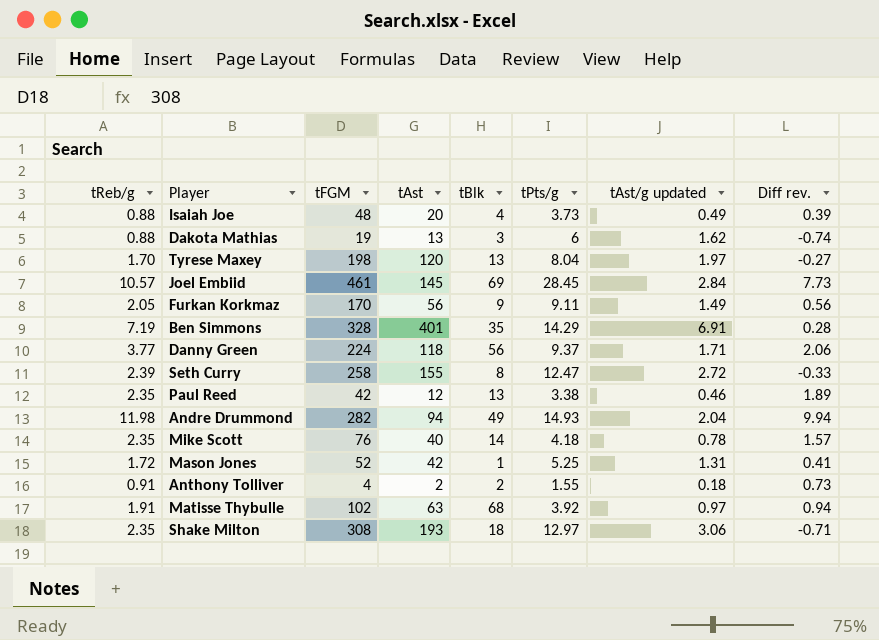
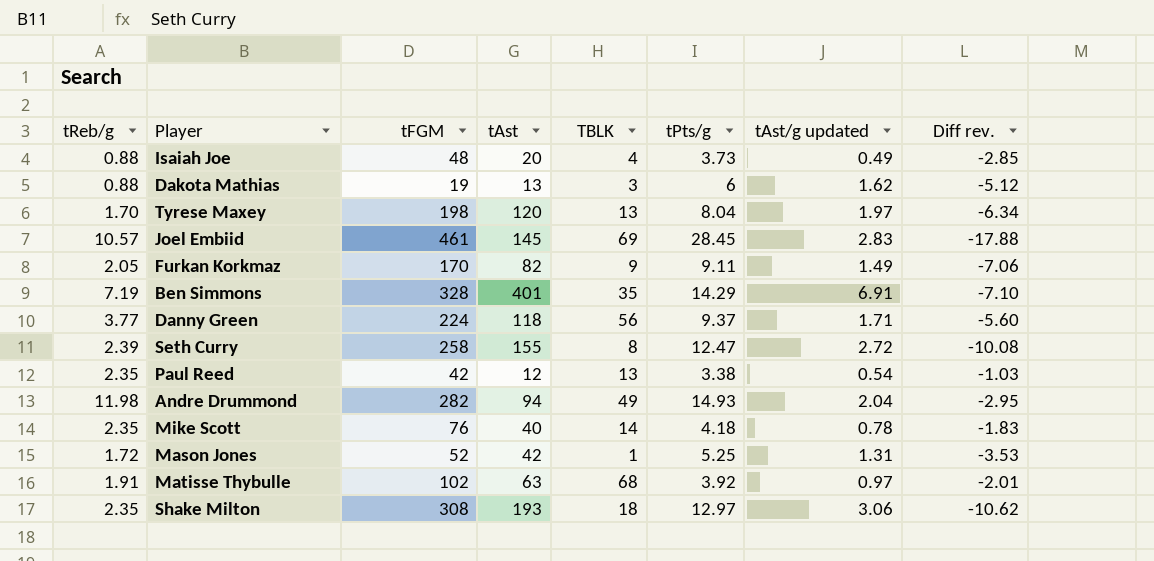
column name: tBlk -> TBLK
column Diff rev. | formula: [tReb/g] - [tAst/g updated] -> [tReb/g] - [tPts/g]
row Anthony Tolliver: 0.91 | 4 | 2 | 2 | 1.55 | 0.18 | 0.73 -> none
Joel Embiid | tAst/g updated: 2.84 -> 2.83
Furkan Korkmaz | tAst: 56 -> 82
Paul Reed | tAst/g updated: 0.46 -> 0.54

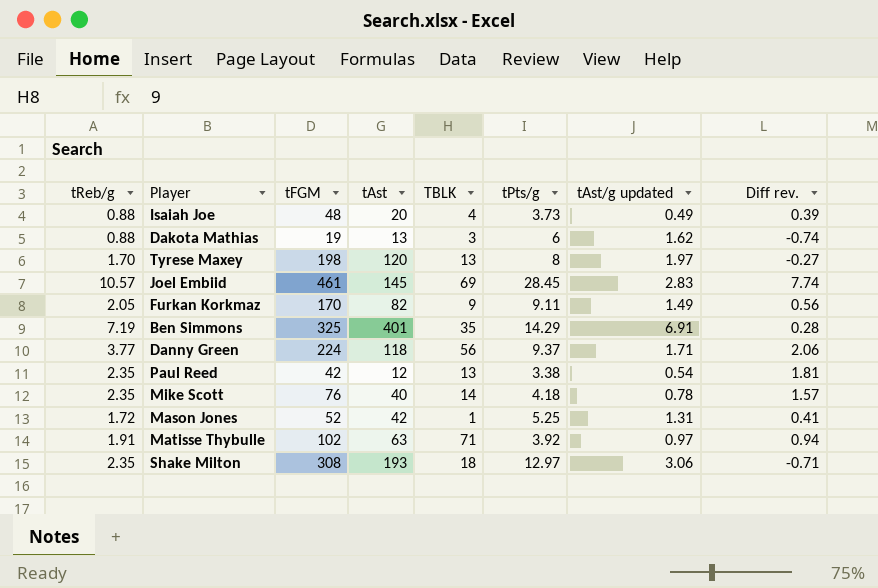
column Diff rev. | formula: [tReb/g] - [tPts/g] -> [tReb/g] - [tAst/g updated]
row Seth Curry: 2.39 | 258 | 155 | 8 | 12.47 | 2.72 | -10.08 -> none
row Andre Drummond: 11.98 | 282 | 94 | 49 | 14.93 | 2.04 | -2.95 -> none
Tyrese Maxey | tPts/g: 8.04 -> 8
Ben Simmons | tFGM: 328 -> 325
Matisse Thybulle | TBLK: 68 -> 71

